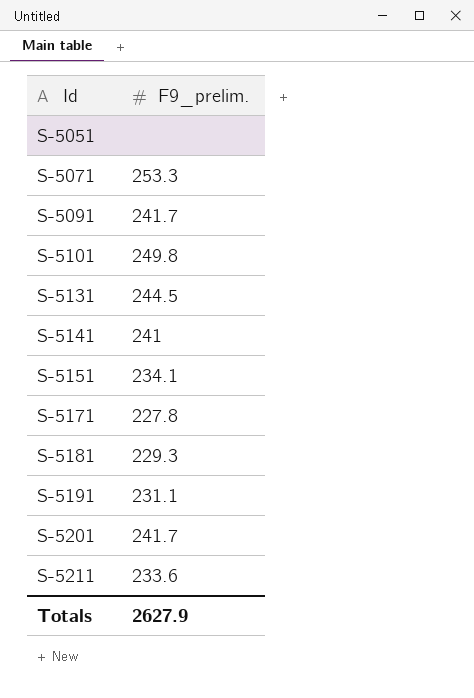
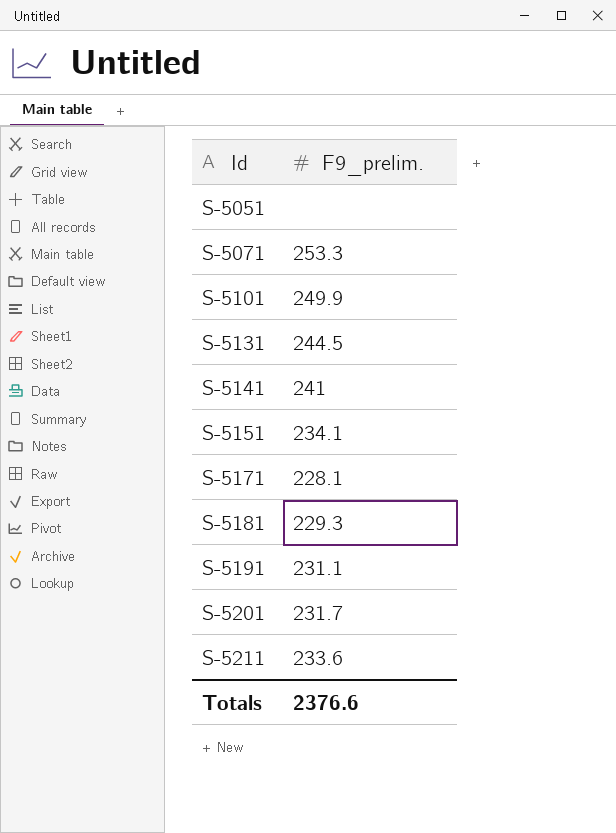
row S-5091: 241.7 -> none
S-5101 | F9_prelim.: 249.8 -> 249.9
S-5171 | F9_prelim.: 227.8 -> 228.1
S-5201 | F9_prelim.: 241.7 -> 231.7
Totals | F9_prelim.: 2627.9 -> 2376.6

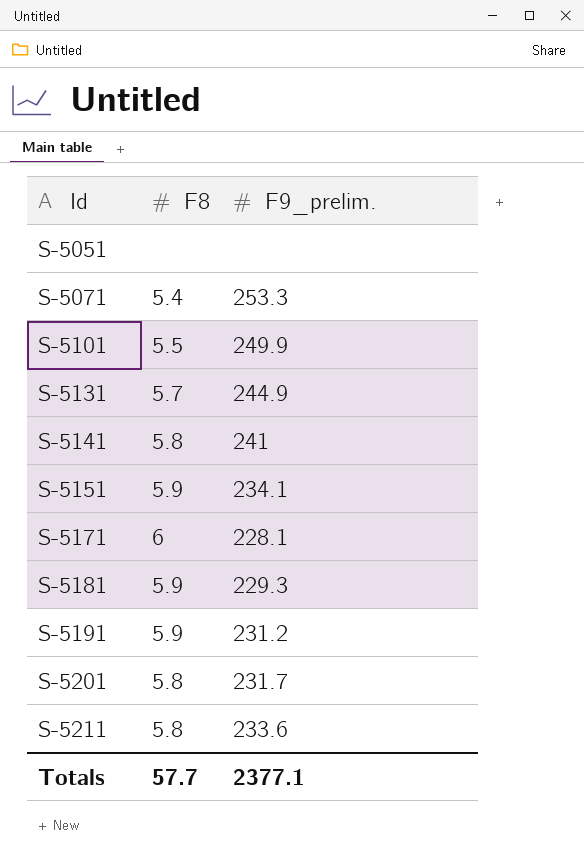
column F8 | position: none -> 2
S-5131 | F9_prelim.: 244.5 -> 244.9
S-5191 | F9_prelim.: 231.1 -> 231.2
Totals | F9_prelim.: 2376.6 -> 2377.1

